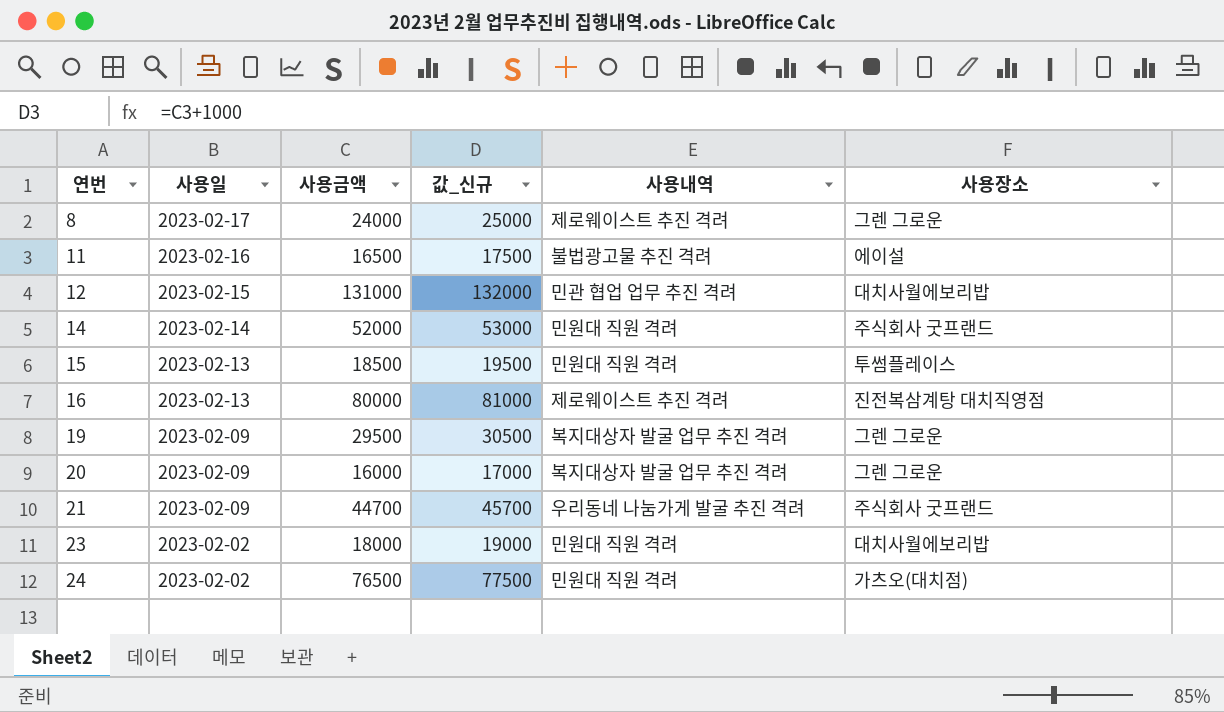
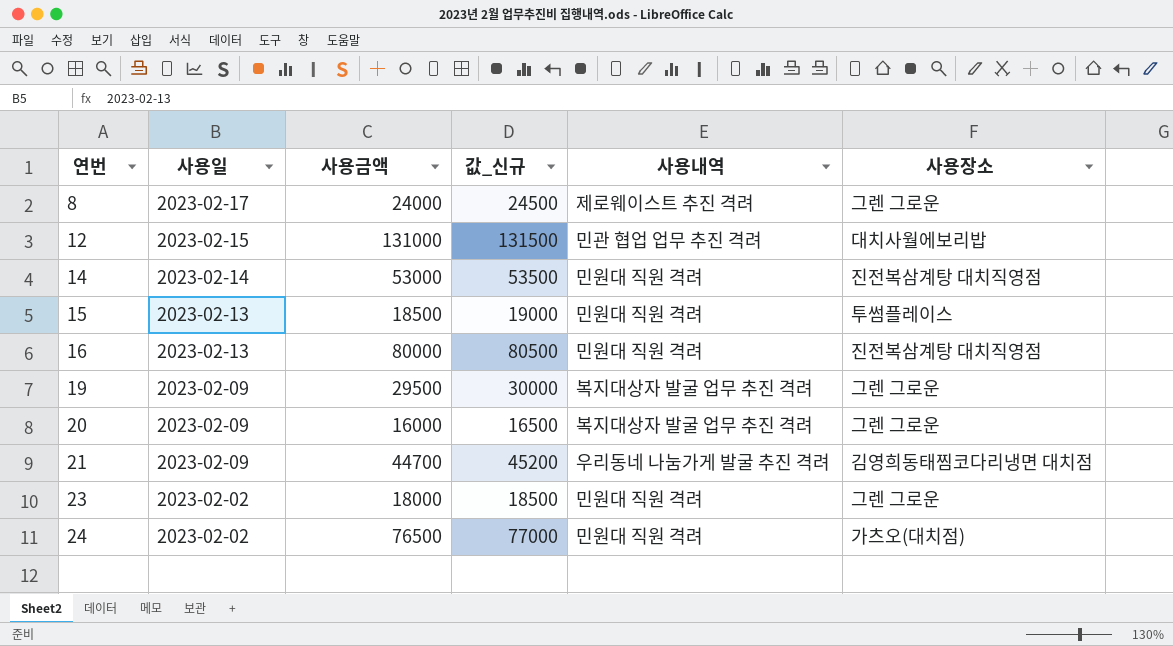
column 값_신규 | formula: [사용금액] + 1000 -> [사용금액] + 500
row 11: 2023-02-16 | 16500 | 17500 | 불법광고물 추진 격려 | 에이설 -> none
14 | 사용금액: 52000 -> 53000
14 | 사용장소: 주식회사 굿프랜드 -> 진전복삼계탕 대치직영점
16 | 사용내역: 제로웨이스트 추진 격려 -> 민원대 직원 격려
21 | 사용장소: 주식회사 굿프랜드 -> 김영희동태찜코다리냉면 대치점
23 | 사용장소: 대치사월에보리밥 -> 그렌 그로운

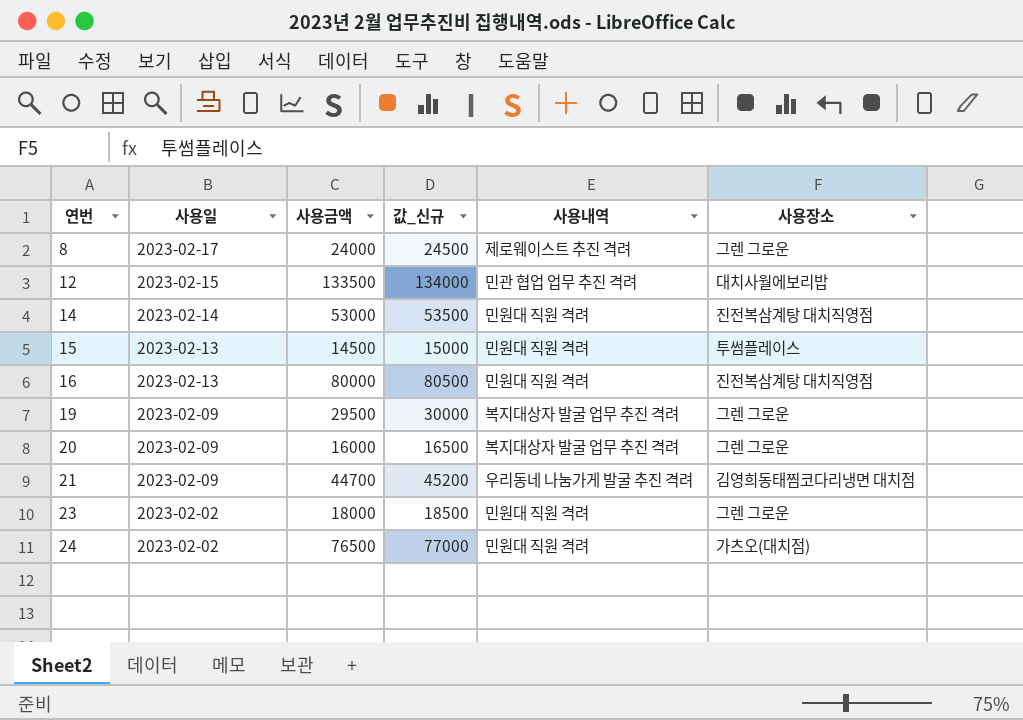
12 | 사용금액: 131000 -> 133500
12 | 값_신규: 131500 -> 134000
15 | 사용금액: 18500 -> 14500
15 | 값_신규: 19000 -> 15000

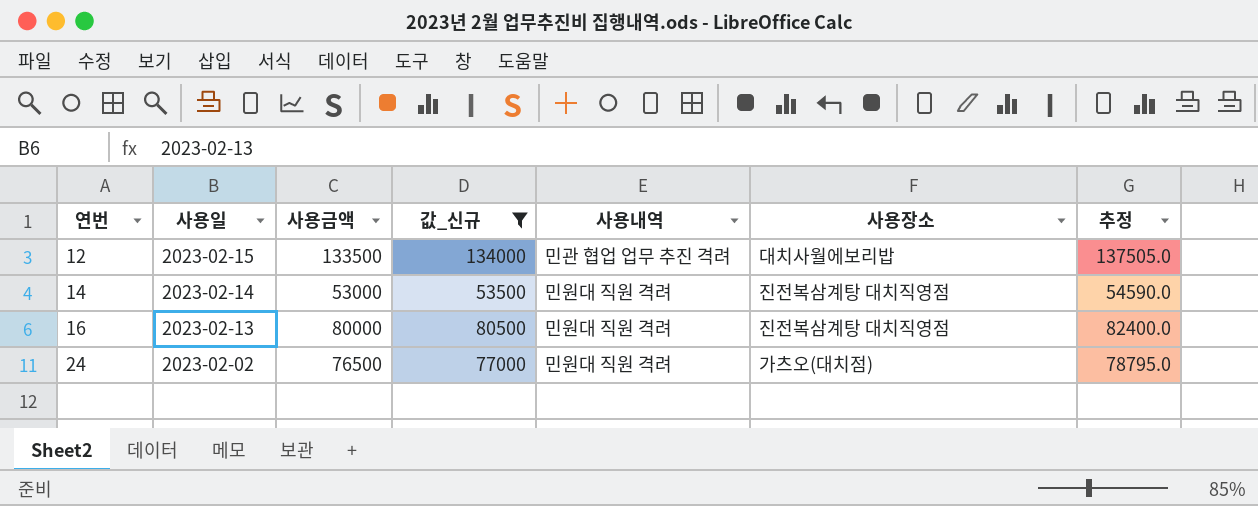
filter: none -> 값_신규 >= 53500
column 추정 | formula: none -> [사용금액] * 1.03

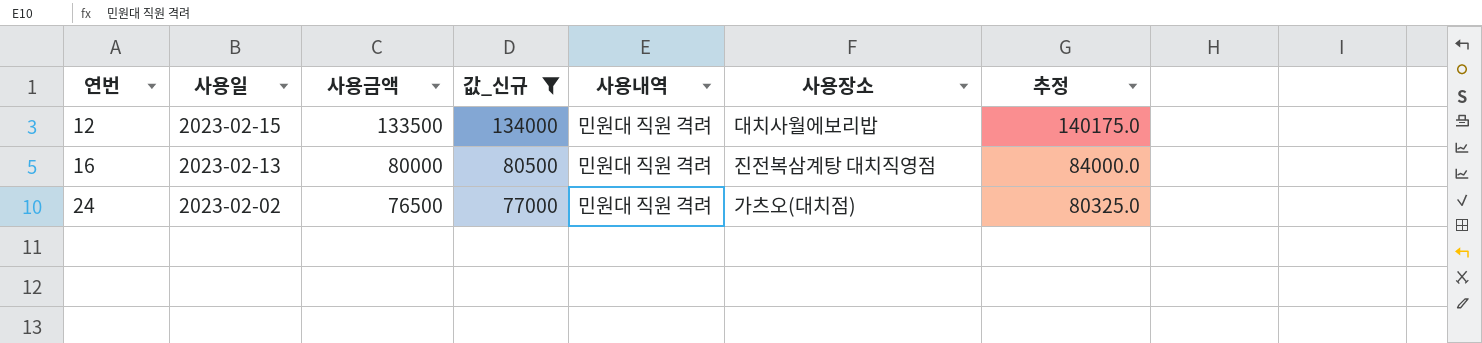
column 추정 | formula: [사용금액] * 1.03 -> [사용금액] * 1.05
row 14: 2023-02-14 | 53000 | 53500 | 민원대 직원 격려 | 진전복삼계탕 대치직영점 | 54590.0 -> none
12 | 사용내역: 민관 협업 업무 추진 격려 -> 민원대 직원 격려

